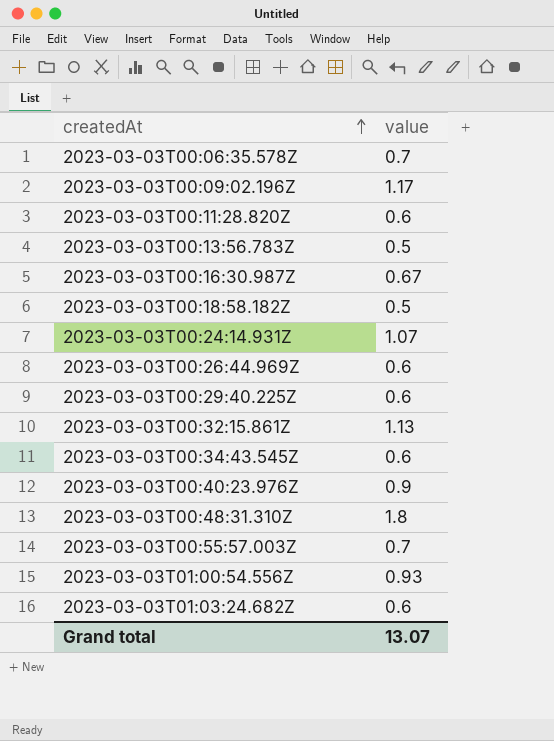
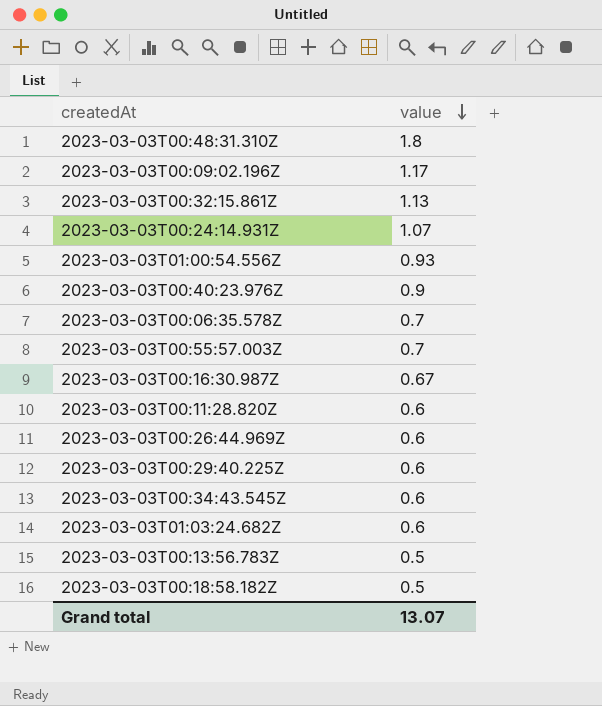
row order: createdAt ascending -> value descending

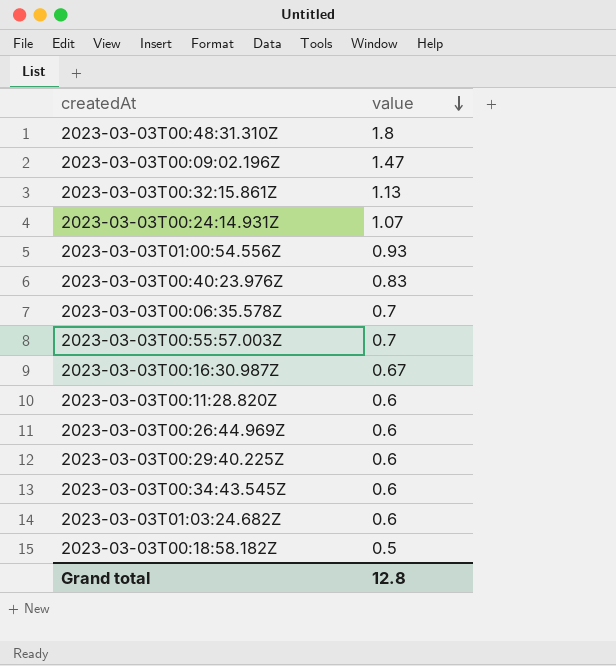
row 2023-03-03T00:13:56.783Z: 0.5 -> none
2023-03-03T00:09:02.196Z | value: 1.17 -> 1.47
2023-03-03T00:40:23.976Z | value: 0.9 -> 0.83
Grand total | value: 13.07 -> 12.8

